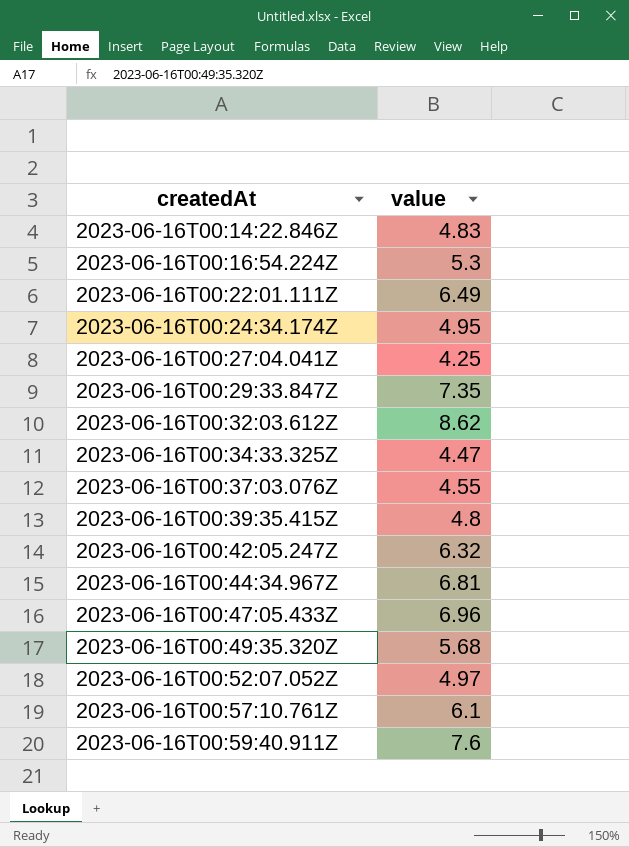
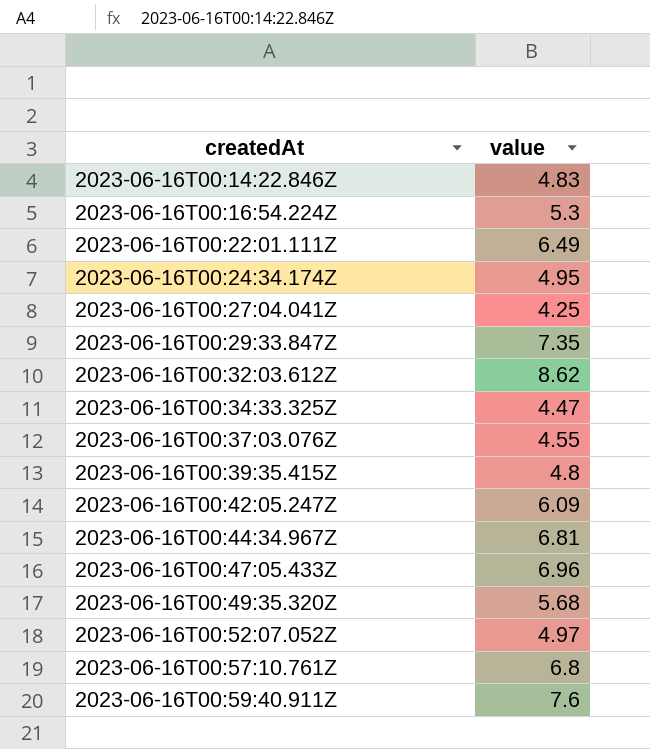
2023-06-16T00:42:05.247Z | value: 6.32 -> 6.09
2023-06-16T00:57:10.761Z | value: 6.1 -> 6.8

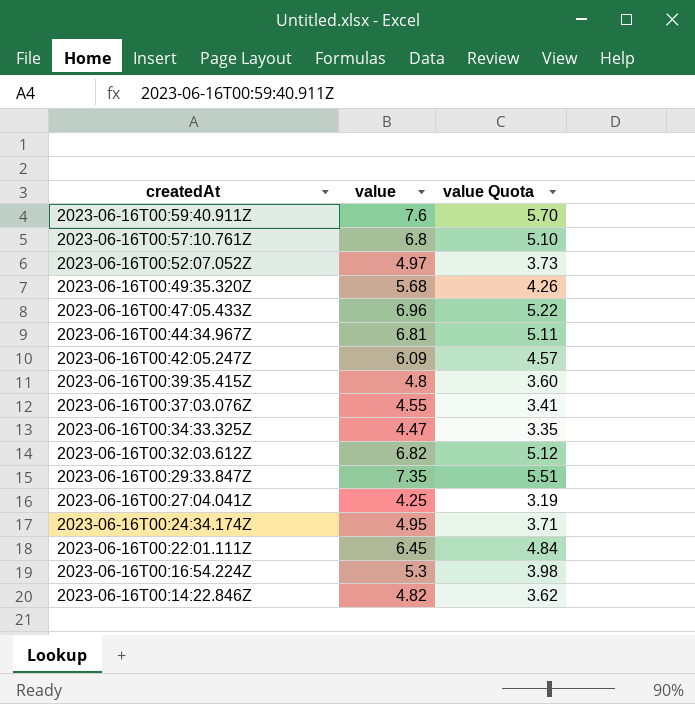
row order: createdAt ascending -> createdAt descending
column value Quota | formula: none -> [value] * 0.75
2023-06-16T00:32:03.612Z | value: 8.62 -> 6.82
2023-06-16T00:22:01.111Z | value: 6.49 -> 6.45
2023-06-16T00:14:22.846Z | value: 4.83 -> 4.82

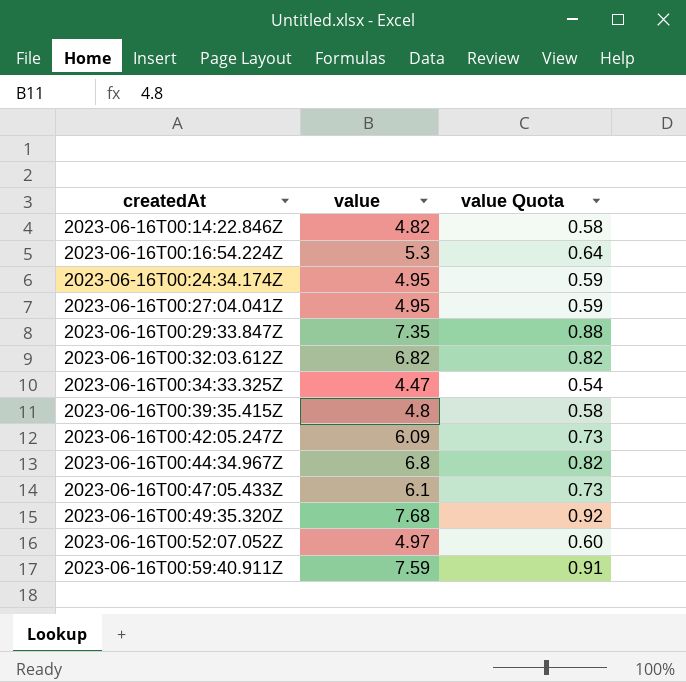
row order: createdAt descending -> createdAt ascending
column value Quota | formula: [value] * 0.75 -> [value] * 0.12
row 2023-06-16T00:57:10.761Z: 6.8 | 5.10 -> none
row 2023-06-16T00:37:03.076Z: 4.55 | 3.41 -> none
row 2023-06-16T00:22:01.111Z: 6.45 | 4.84 -> none
2023-06-16T00:27:04.041Z | value: 4.25 -> 4.95
2023-06-16T00:44:34.967Z | value: 6.81 -> 6.8
2023-06-16T00:47:05.433Z | value: 6.96 -> 6.1
2023-06-16T00:49:35.320Z | value: 5.68 -> 7.68
2023-06-16T00:59:40.911Z | value: 7.6 -> 7.59

